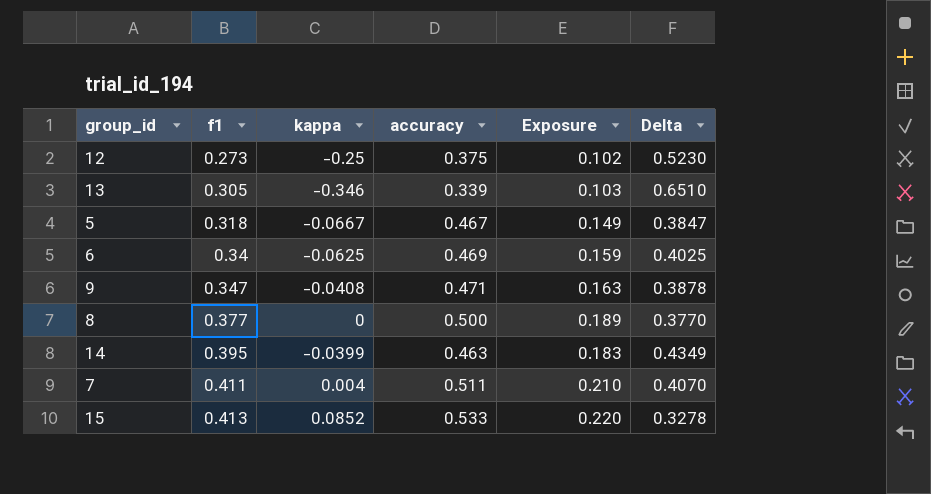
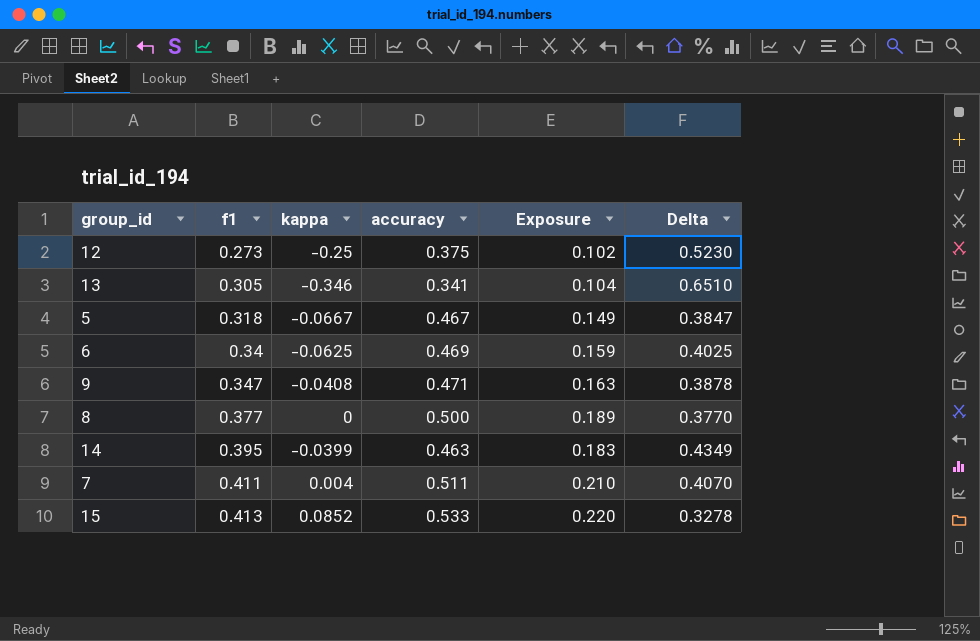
13 | accuracy: 0.339 -> 0.341
13 | Exposure: 0.103 -> 0.104

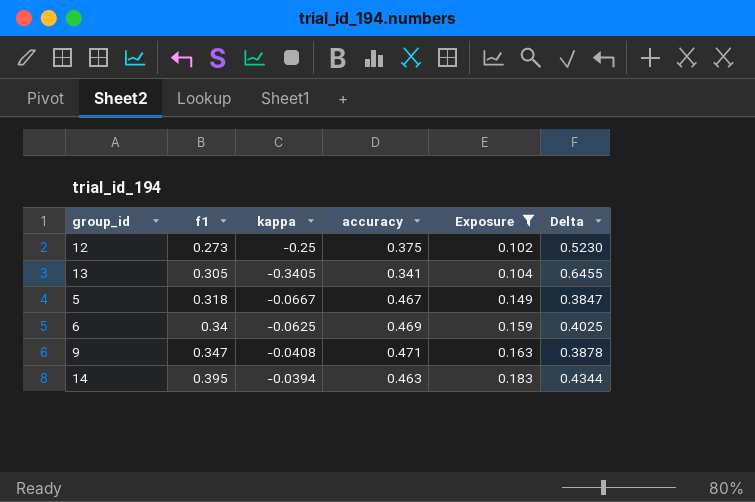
filter: none -> Exposure <= 0.183
13 | kappa: -0.346 -> -0.3405
13 | Delta: 0.6510 -> 0.6455
14 | kappa: -0.0399 -> -0.0394
14 | Delta: 0.4349 -> 0.4344

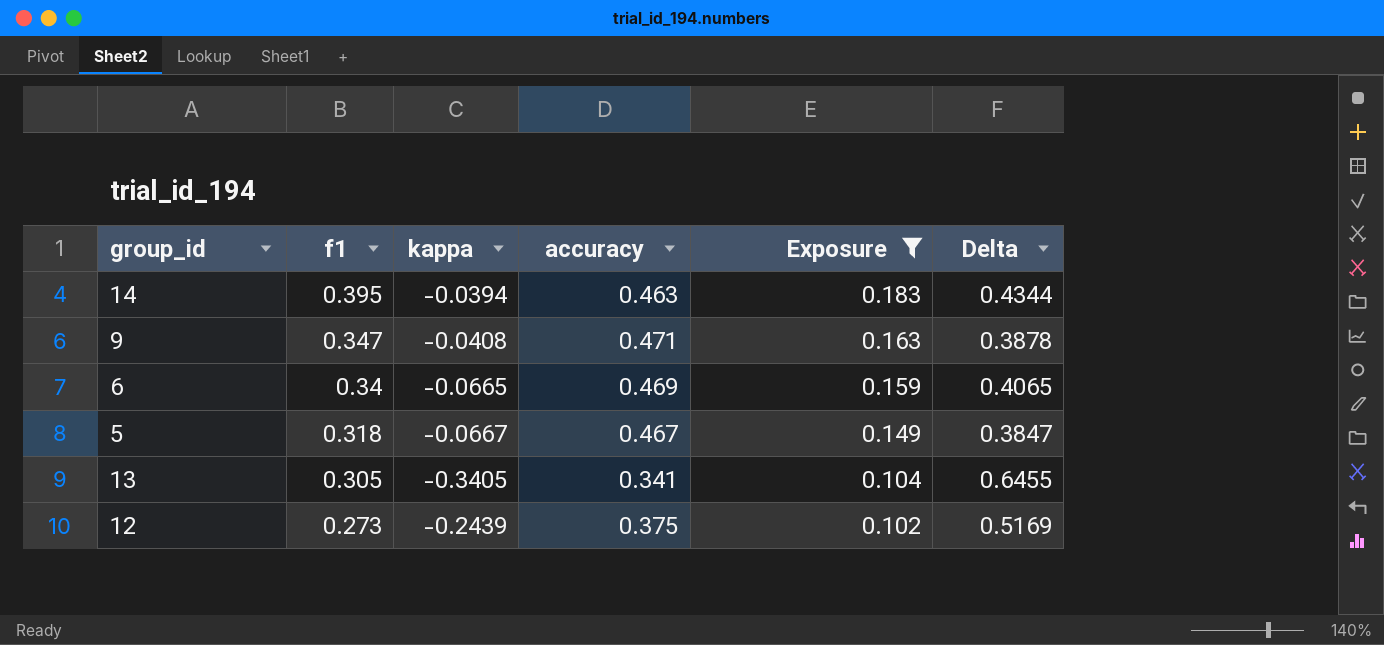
row order: f1 ascending -> f1 descending
6 | kappa: -0.0625 -> -0.0665
6 | Delta: 0.4025 -> 0.4065
12 | kappa: -0.25 -> -0.2439
12 | Delta: 0.5230 -> 0.5169

